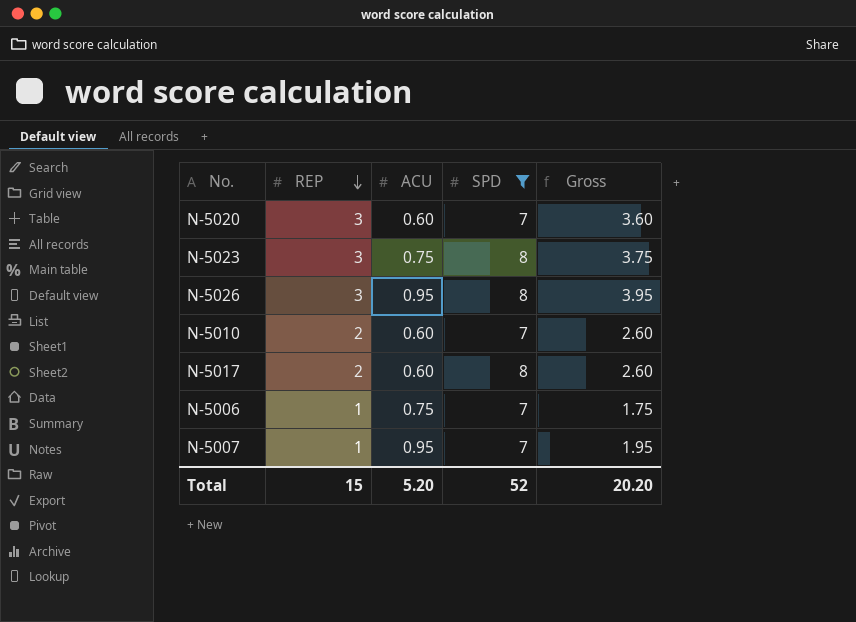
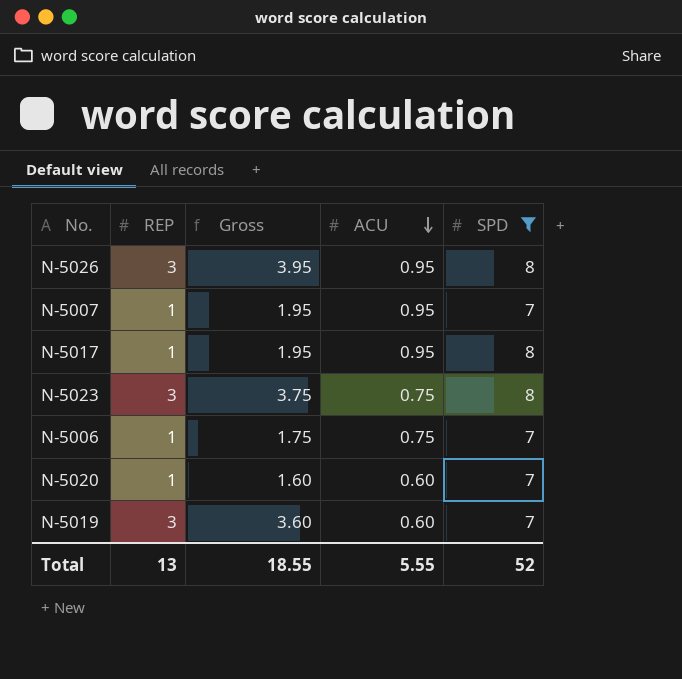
row order: REP descending -> ACU descending
column Gross | position: 5 -> 3
row N-5010: 2 | 0.60 | 7 | 2.60 -> none
N-5017 | REP: 2 -> 1
N-5017 | Gross: 2.60 -> 1.95
N-5017 | ACU: 0.60 -> 0.95
N-5020 | REP: 3 -> 1
N-5020 | Gross: 3.60 -> 1.60
row N-5019: none -> 3 | 3.60 | 0.60 | 7
Total | REP: 15 -> 13
Total | Gross: 20.20 -> 18.55
Total | ACU: 5.20 -> 5.55

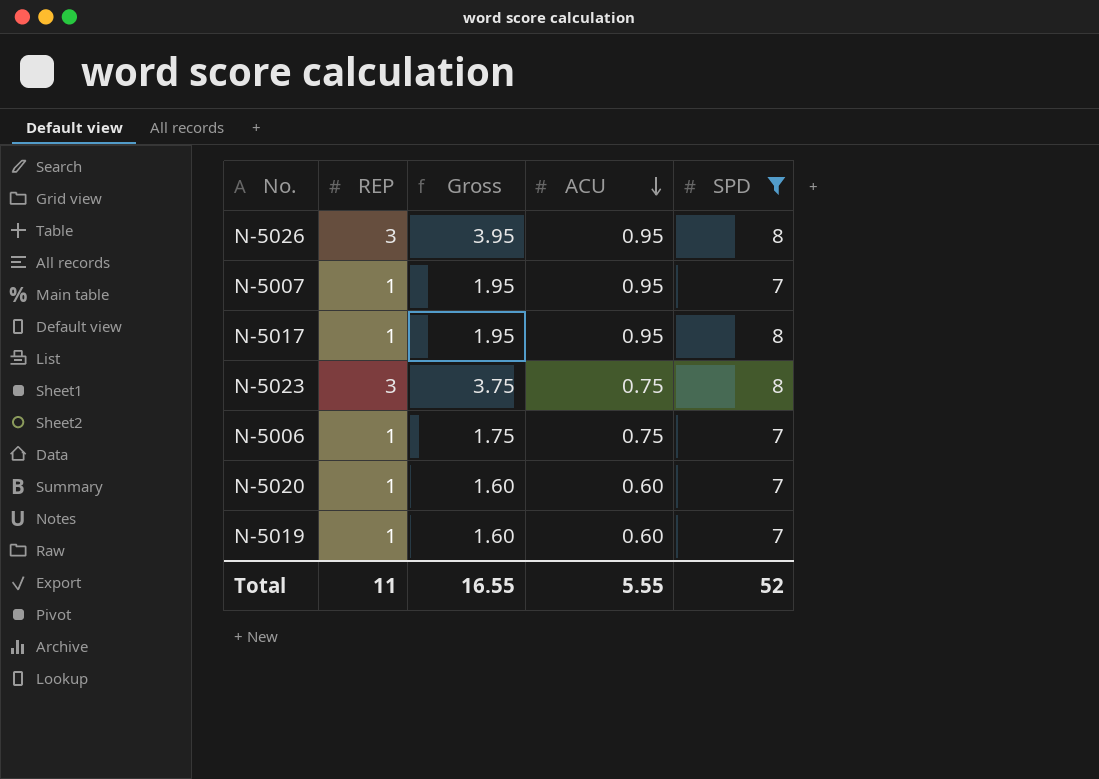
N-5019 | REP: 3 -> 1
N-5019 | Gross: 3.60 -> 1.60
Total | REP: 13 -> 11
Total | Gross: 18.55 -> 16.55

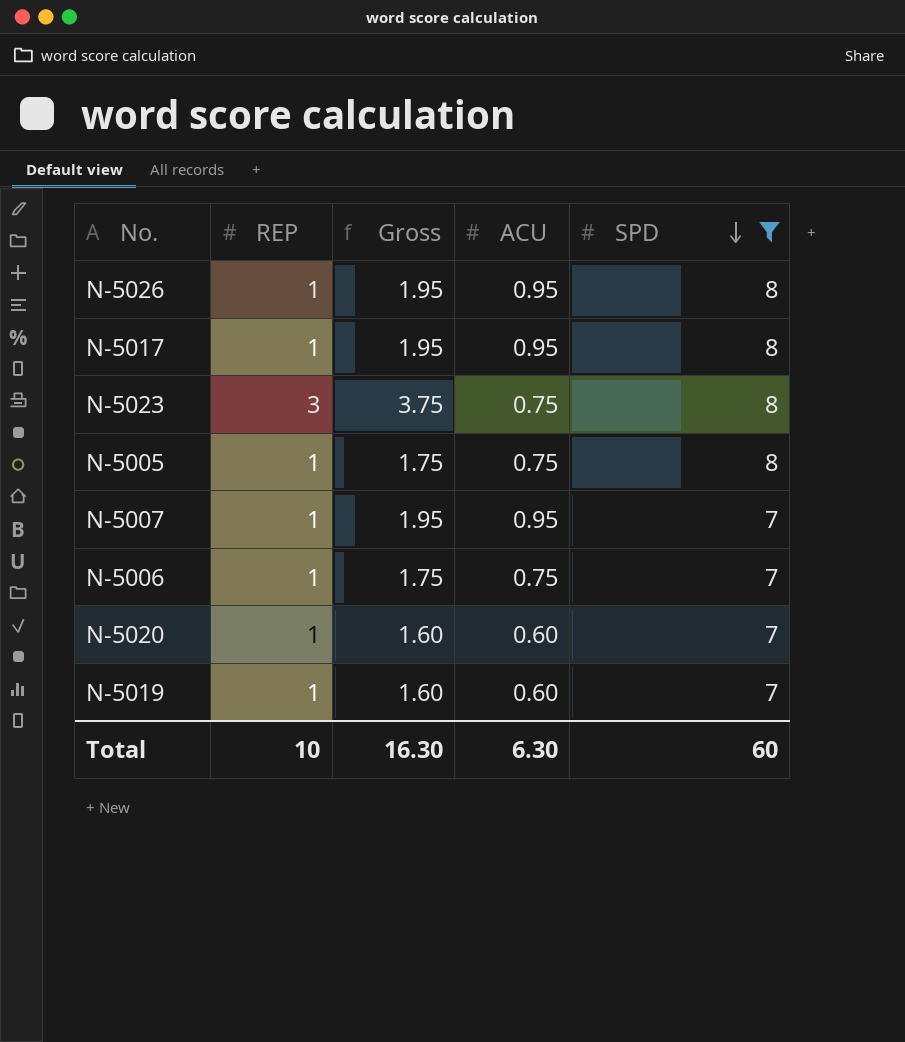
row order: ACU descending -> SPD descending
N-5026 | REP: 3 -> 1
N-5026 | Gross: 3.95 -> 1.95
row N-5005: none -> 1 | 1.75 | 0.75 | 8
Total | REP: 11 -> 10
Total | Gross: 16.55 -> 16.30
Total | ACU: 5.55 -> 6.30
Total | SPD: 52 -> 60

